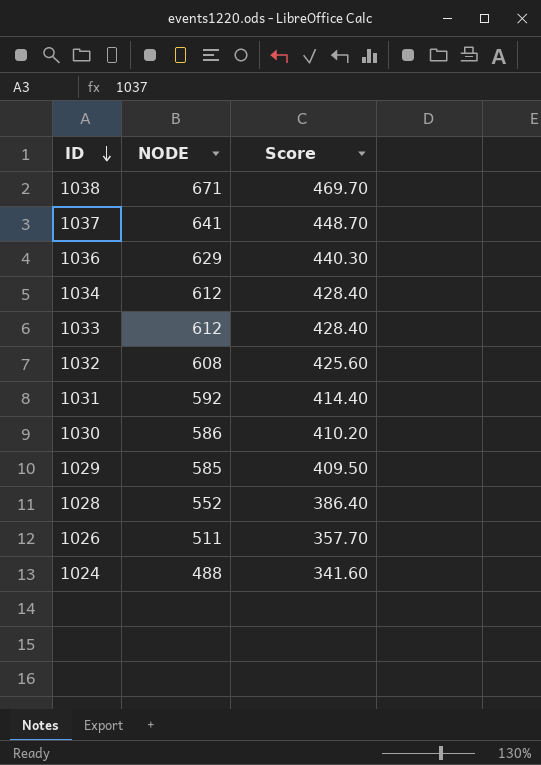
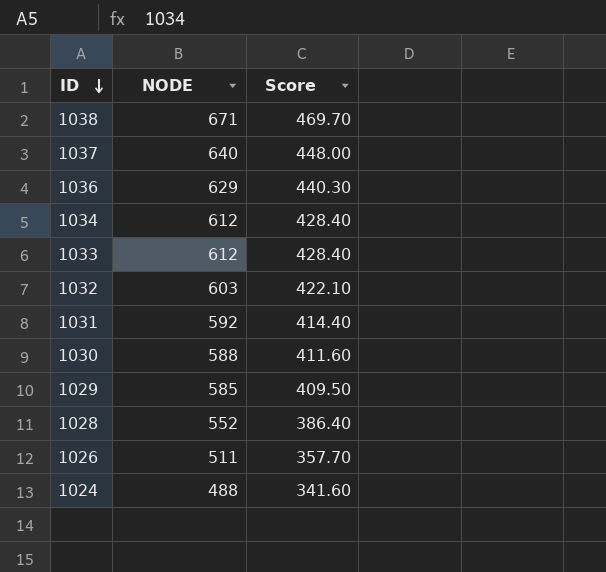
1037 | NODE: 641 -> 640
1037 | Score: 448.70 -> 448.00
1032 | NODE: 608 -> 603
1032 | Score: 425.60 -> 422.10
1030 | NODE: 586 -> 588
1030 | Score: 410.20 -> 411.60

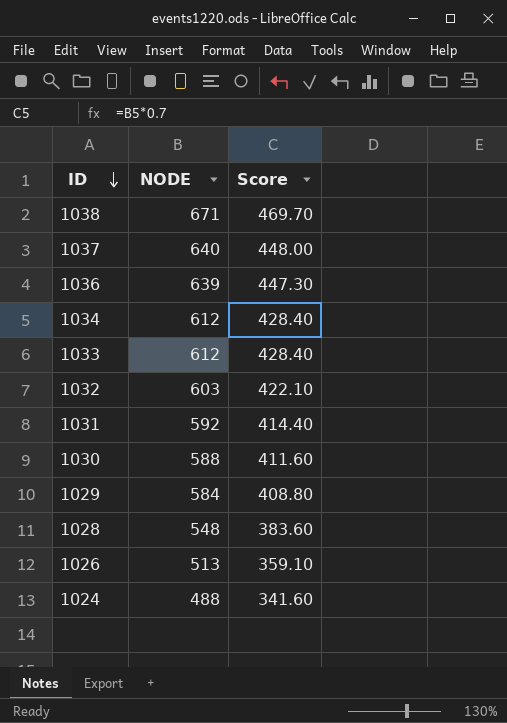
1036 | NODE: 629 -> 639
1036 | Score: 440.30 -> 447.30
1029 | NODE: 585 -> 584
1029 | Score: 409.50 -> 408.80
1028 | NODE: 552 -> 548
1028 | Score: 386.40 -> 383.60
1026 | NODE: 511 -> 513
1026 | Score: 357.70 -> 359.10

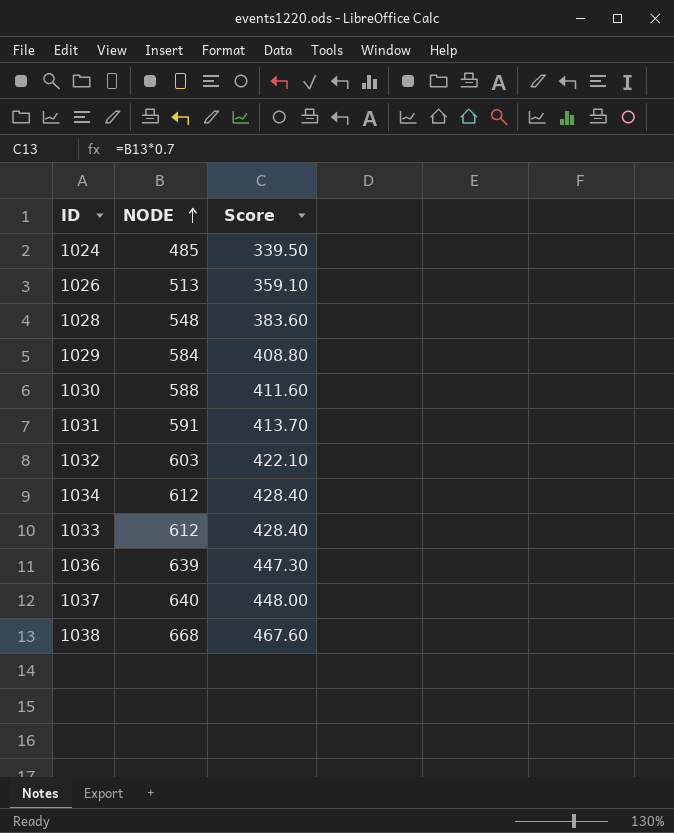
row order: ID descending -> NODE ascending
1024 | NODE: 488 -> 485
1024 | Score: 341.60 -> 339.50
1031 | NODE: 592 -> 591
1031 | Score: 414.40 -> 413.70
1038 | NODE: 671 -> 668
1038 | Score: 469.70 -> 467.60

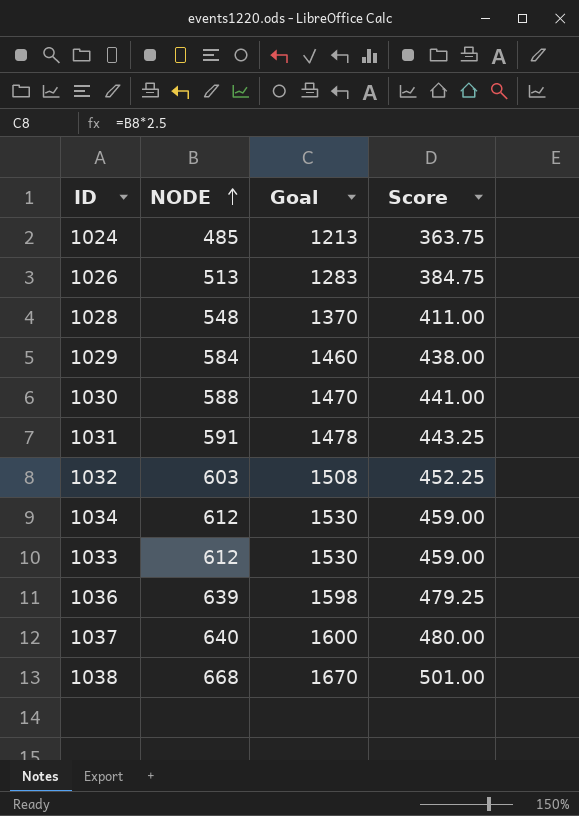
column Goal | formula: none -> [NODE] * 2.5
column Score | formula: [NODE] * 0.7 -> [NODE] * 0.75

